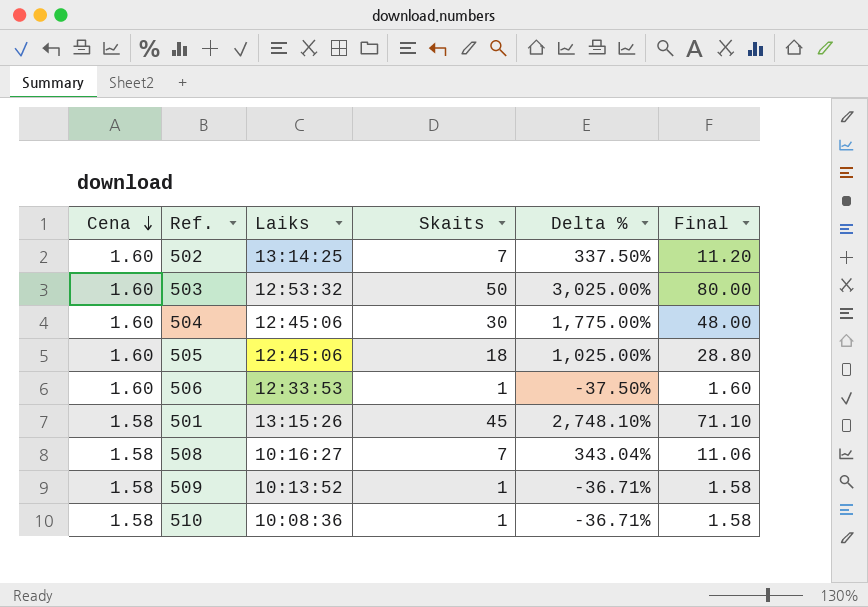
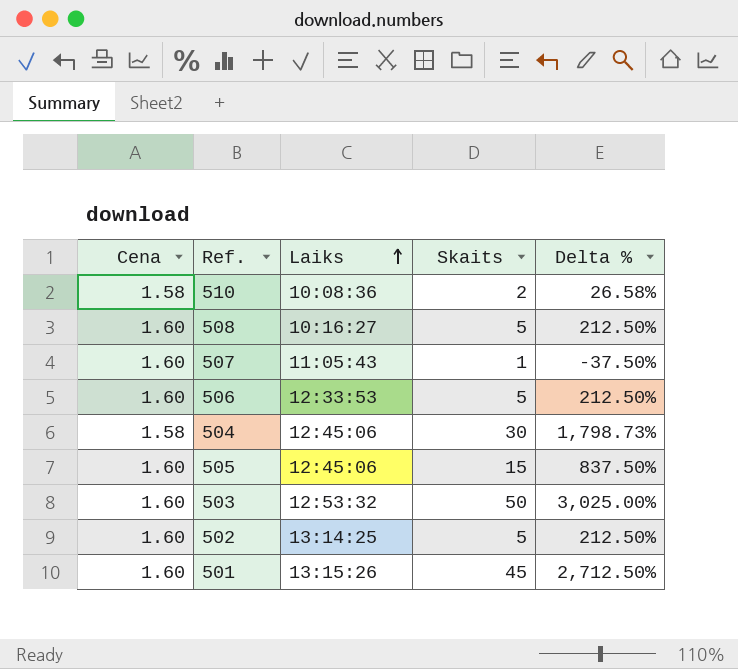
row order: Cena descending -> Laiks ascending
column Final | formula: [Cena] * [Skaits] -> none
row 509: 1.58 | 10:13:52 | 1 | -36.71% | 1.58 -> none
510 | Skaits: 1 -> 2
510 | Delta %: -36.71% -> 26.58%
508 | Cena: 1.58 -> 1.60
508 | Skaits: 7 -> 5
508 | Delta %: 343.04% -> 212.50%
row 507: none -> 1.60 | 11:05:43 | 1 | -37.50%
506 | Skaits: 1 -> 5
506 | Delta %: -37.50% -> 212.50%
504 | Cena: 1.60 -> 1.58
504 | Delta %: 1,775.00% -> 1,798.73%
505 | Skaits: 18 -> 15
505 | Delta %: 1,025.00% -> 837.50%
502 | Skaits: 7 -> 5
502 | Delta %: 337.50% -> 212.50%
501 | Cena: 1.58 -> 1.60
501 | Delta %: 2,748.10% -> 2,712.50%

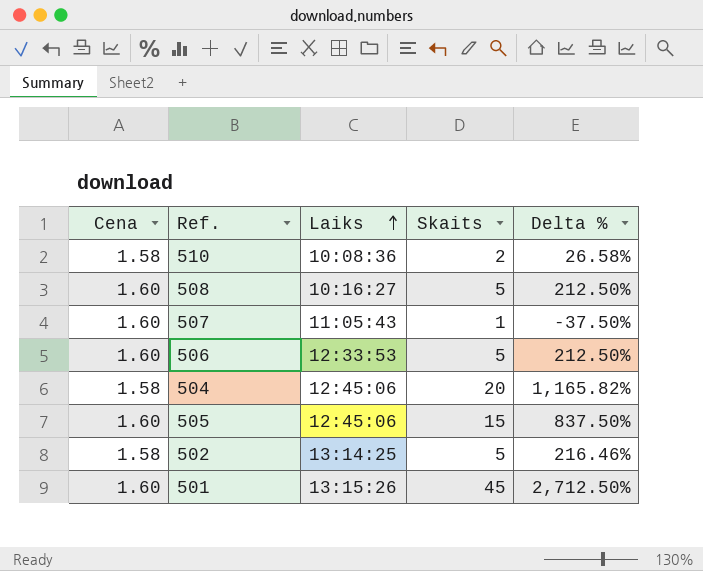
row 503: 1.60 | 12:53:32 | 50 | 3,025.00% -> none
504 | Skaits: 30 -> 20
504 | Delta %: 1,798.73% -> 1,165.82%
502 | Cena: 1.60 -> 1.58
502 | Delta %: 212.50% -> 216.46%

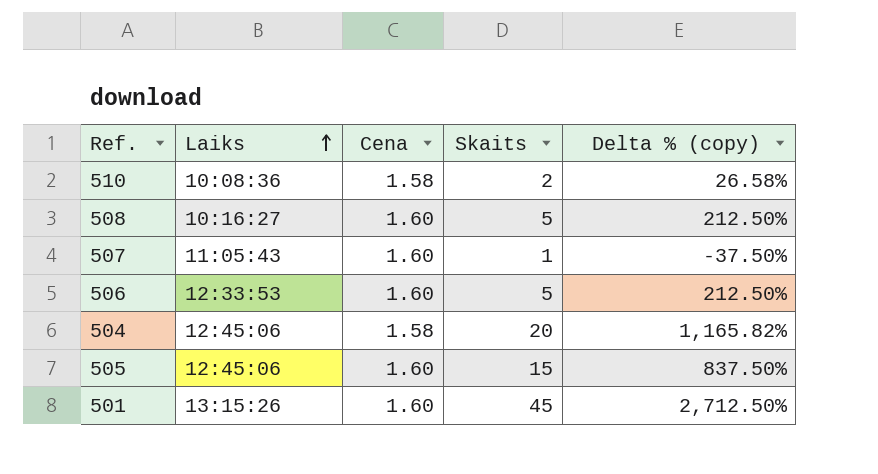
column Cena | position: 1 -> 3
column name: Delta % -> Delta % (copy)
row 502: 1.58 | 13:14:25 | 5 | 216.46% -> none

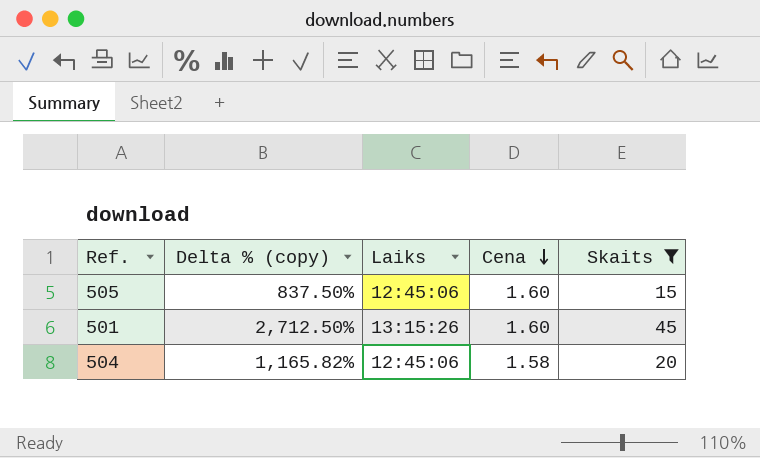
filter: none -> Skaits >= 15
row order: Laiks ascending -> Cena descending
column Delta % (copy) | position: 5 -> 2

